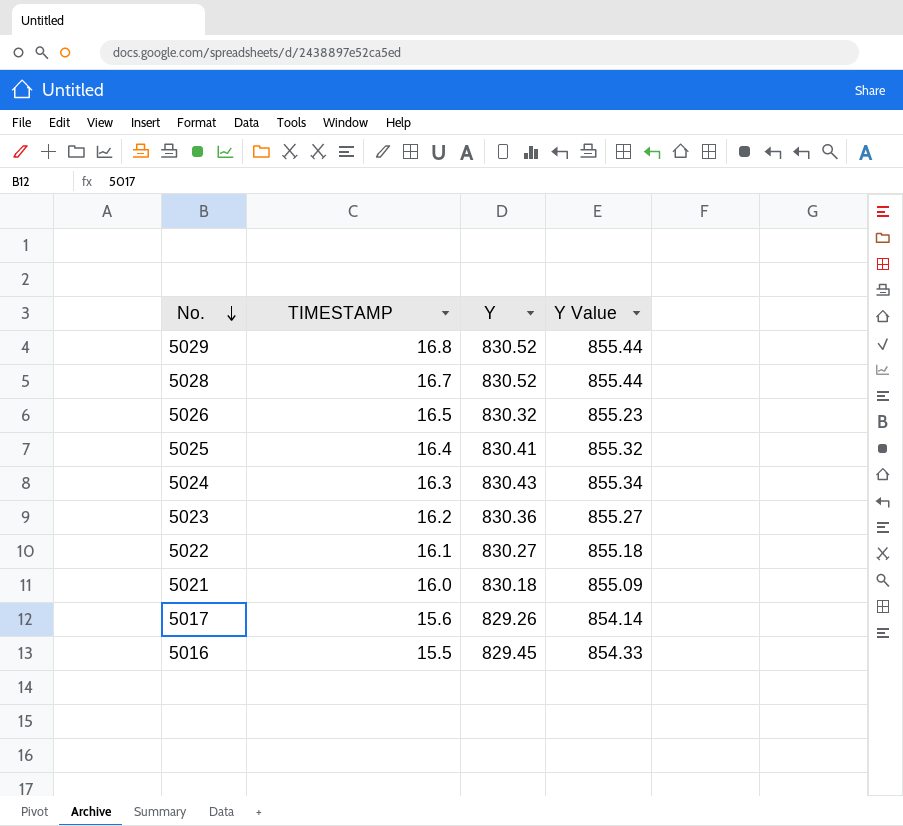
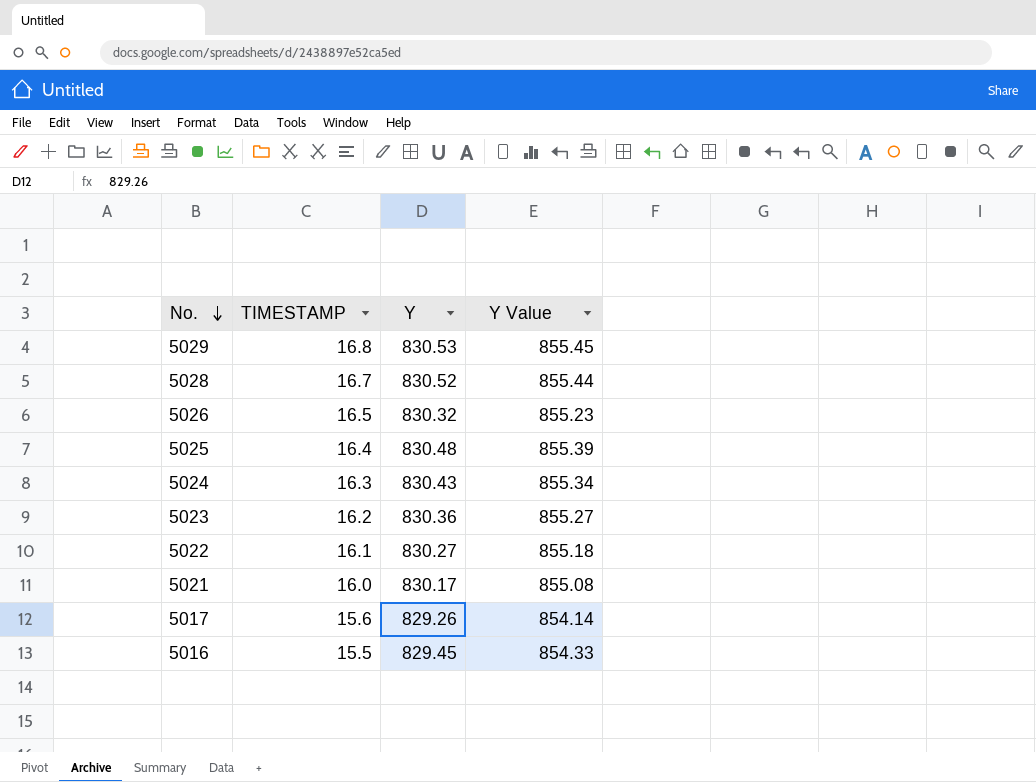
5029 | Y: 830.52 -> 830.53
5029 | Y Value: 855.44 -> 855.45
5025 | Y: 830.41 -> 830.48
5025 | Y Value: 855.32 -> 855.39
5021 | Y: 830.18 -> 830.17
5021 | Y Value: 855.09 -> 855.08

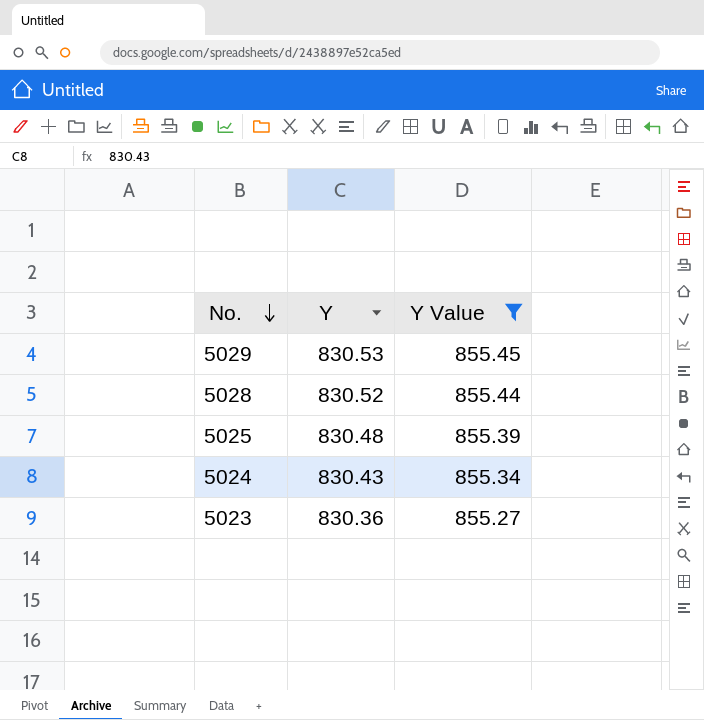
filter: none -> Y Value >= 855.27
column TIMESTAMP | position: 2 -> none

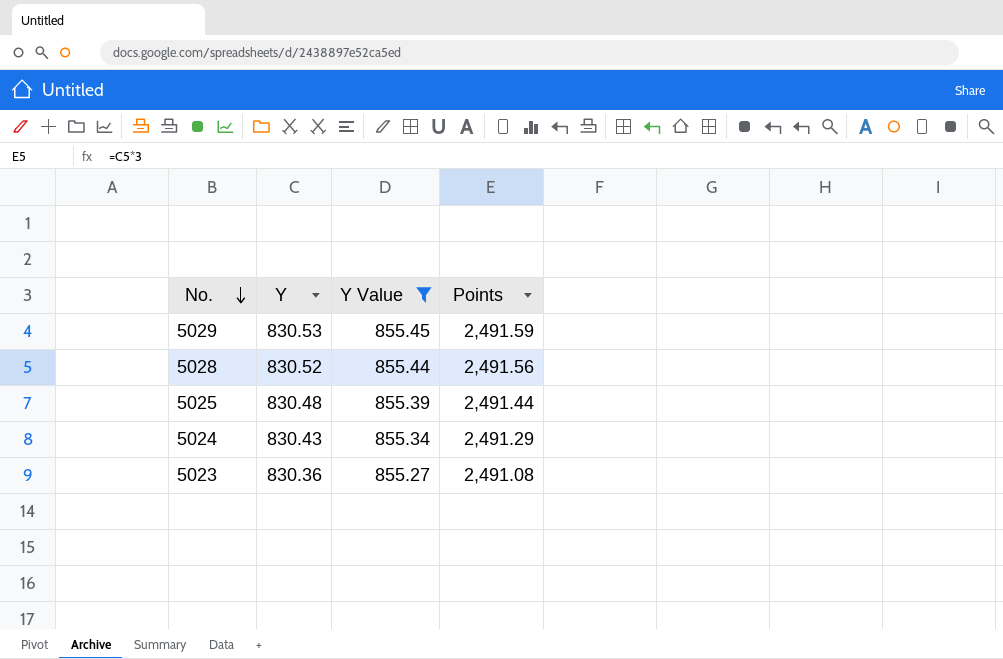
column Points | formula: none -> [Y] * 3

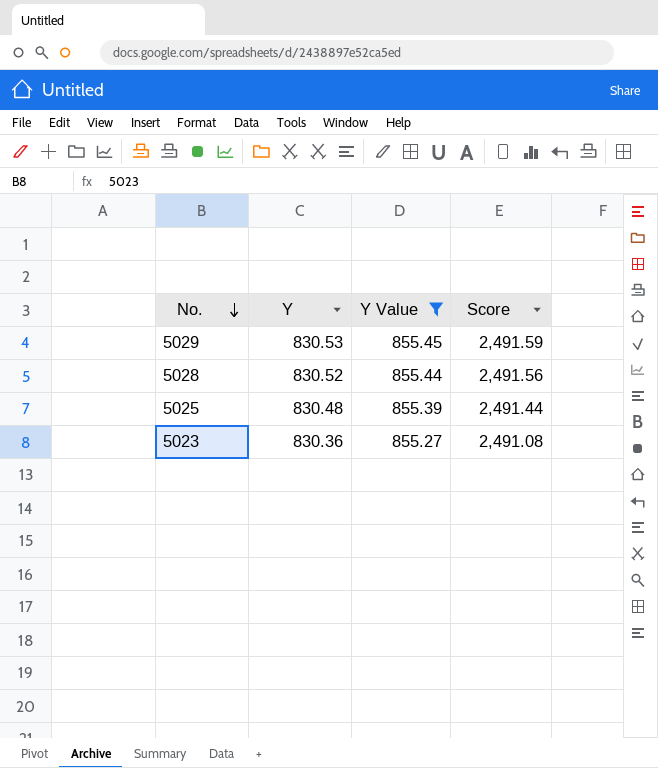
column name: Points -> Score
row 5024: 830.43 | 855.34 | 2,491.29 -> none

